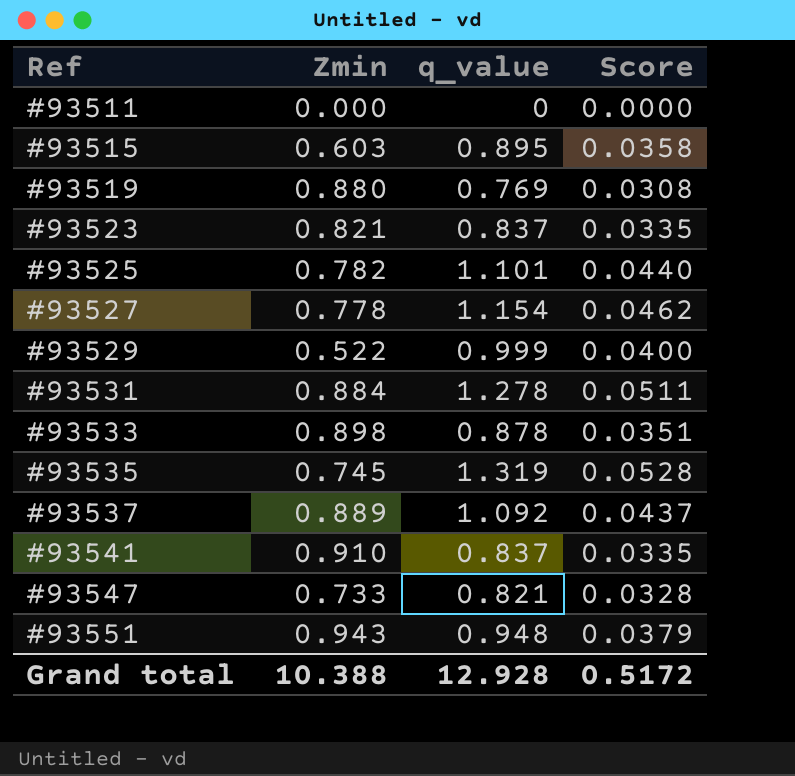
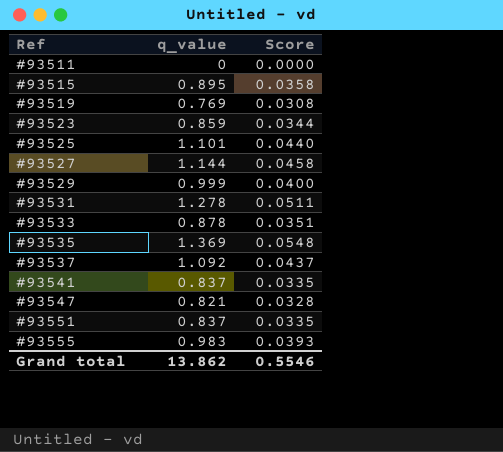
column Zmin | position: 2 -> none
#93523 | q_value: 0.837 -> 0.859
#93523 | Score: 0.0335 -> 0.0344
#93527 | q_value: 1.154 -> 1.144
#93527 | Score: 0.0462 -> 0.0458
#93535 | q_value: 1.319 -> 1.369
#93535 | Score: 0.0528 -> 0.0548
#93551 | q_value: 0.948 -> 0.837
#93551 | Score: 0.0379 -> 0.0335
row #93555: none -> 0.983 | 0.0393
Grand total | q_value: 12.928 -> 13.862
Grand total | Score: 0.5172 -> 0.5546

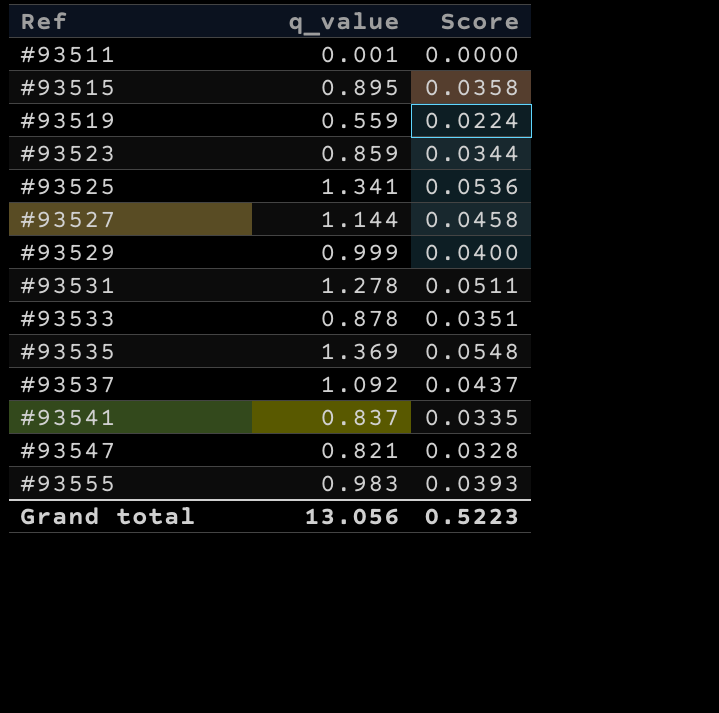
row #93551: 0.837 | 0.0335 -> none
#93511 | q_value: 0 -> 0.001
#93519 | q_value: 0.769 -> 0.559
#93519 | Score: 0.0308 -> 0.0224
#93525 | q_value: 1.101 -> 1.341
#93525 | Score: 0.0440 -> 0.0536
Grand total | q_value: 13.862 -> 13.056
Grand total | Score: 0.5546 -> 0.5223

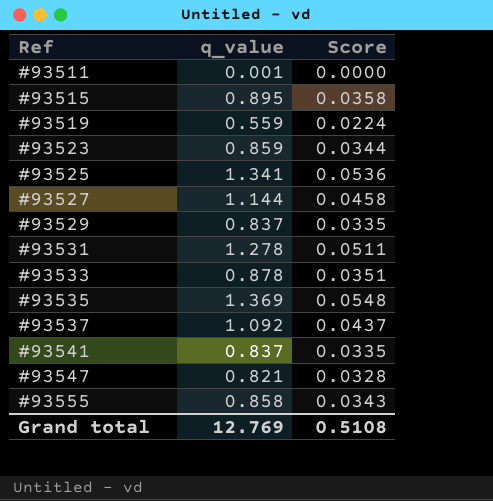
#93529 | q_value: 0.999 -> 0.837
#93529 | Score: 0.0400 -> 0.0335
#93555 | q_value: 0.983 -> 0.858
#93555 | Score: 0.0393 -> 0.0343
Grand total | q_value: 13.056 -> 12.769
Grand total | Score: 0.5223 -> 0.5108

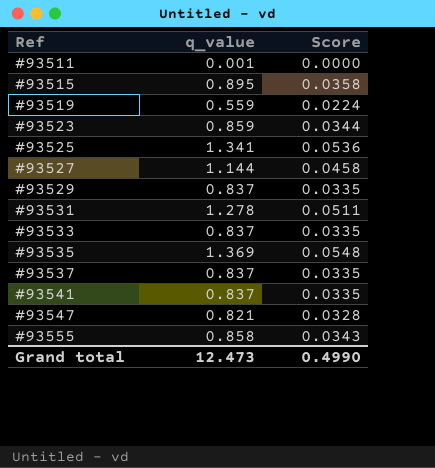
#93533 | q_value: 0.878 -> 0.837
#93533 | Score: 0.0351 -> 0.0335
#93537 | q_value: 1.092 -> 0.837
#93537 | Score: 0.0437 -> 0.0335
Grand total | q_value: 12.769 -> 12.473
Grand total | Score: 0.5108 -> 0.4990

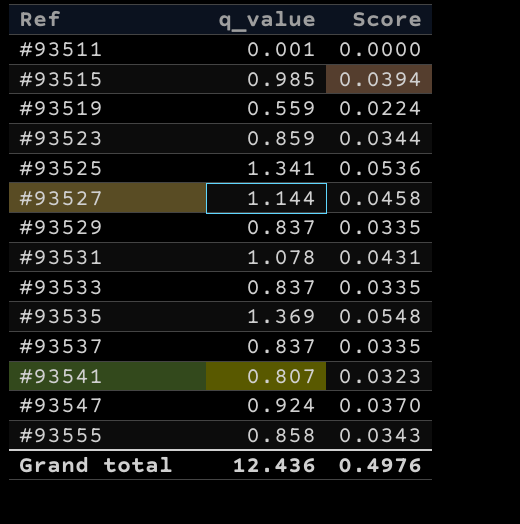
#93515 | q_value: 0.895 -> 0.985
#93515 | Score: 0.0358 -> 0.0394
#93531 | q_value: 1.278 -> 1.078
#93531 | Score: 0.0511 -> 0.0431
#93541 | q_value: 0.837 -> 0.807
#93541 | Score: 0.0335 -> 0.0323
#93547 | q_value: 0.821 -> 0.924
#93547 | Score: 0.0328 -> 0.0370
Grand total | q_value: 12.473 -> 12.436
Grand total | Score: 0.4990 -> 0.4976

